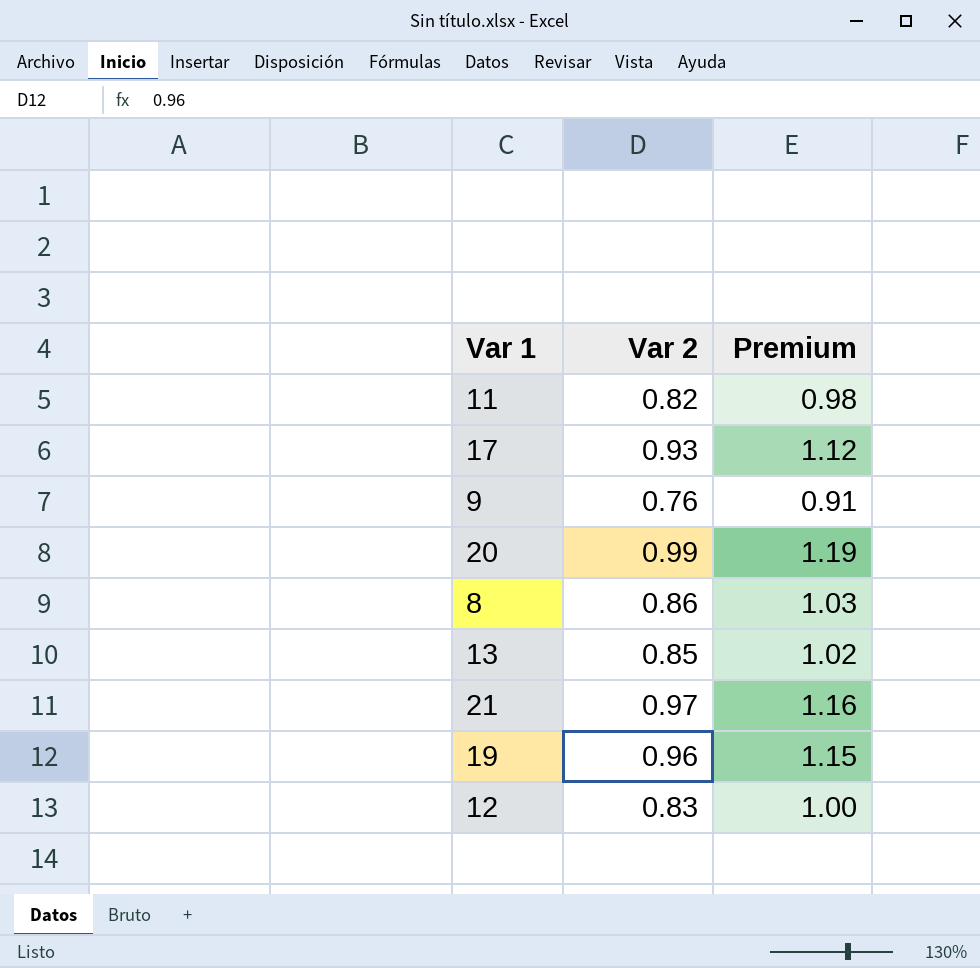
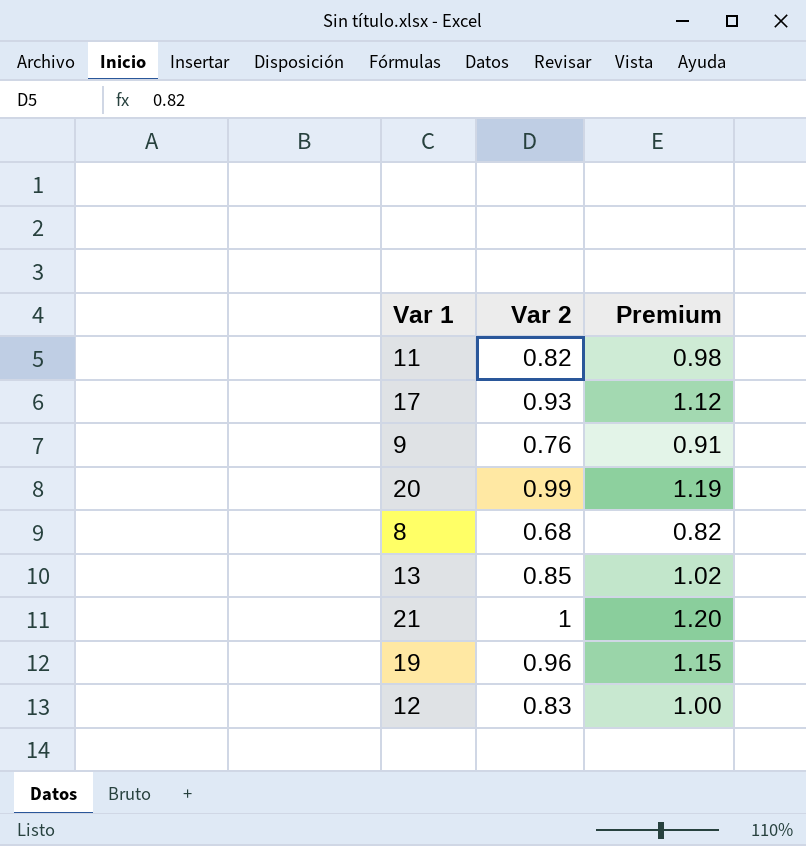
8 | Var 2: 0.86 -> 0.68
8 | Premium: 1.03 -> 0.82
21 | Var 2: 0.97 -> 1
21 | Premium: 1.16 -> 1.20

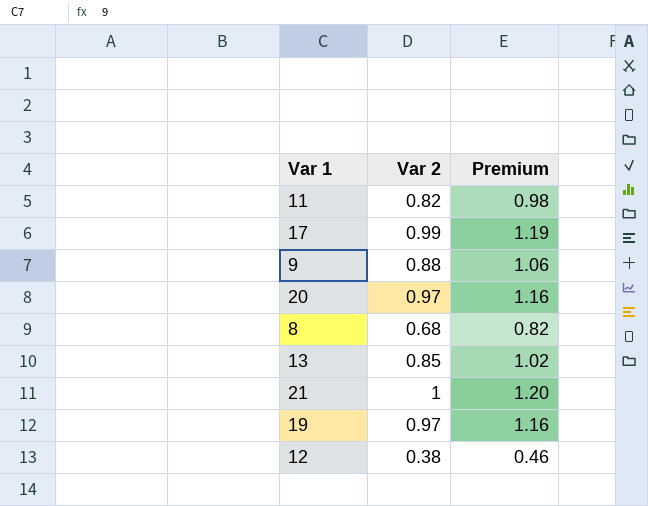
17 | Var 2: 0.93 -> 0.99
17 | Premium: 1.12 -> 1.19
9 | Var 2: 0.76 -> 0.88
9 | Premium: 0.91 -> 1.06
20 | Var 2: 0.99 -> 0.97
20 | Premium: 1.19 -> 1.16
19 | Var 2: 0.96 -> 0.97
19 | Premium: 1.15 -> 1.16
12 | Var 2: 0.83 -> 0.38
12 | Premium: 1.00 -> 0.46

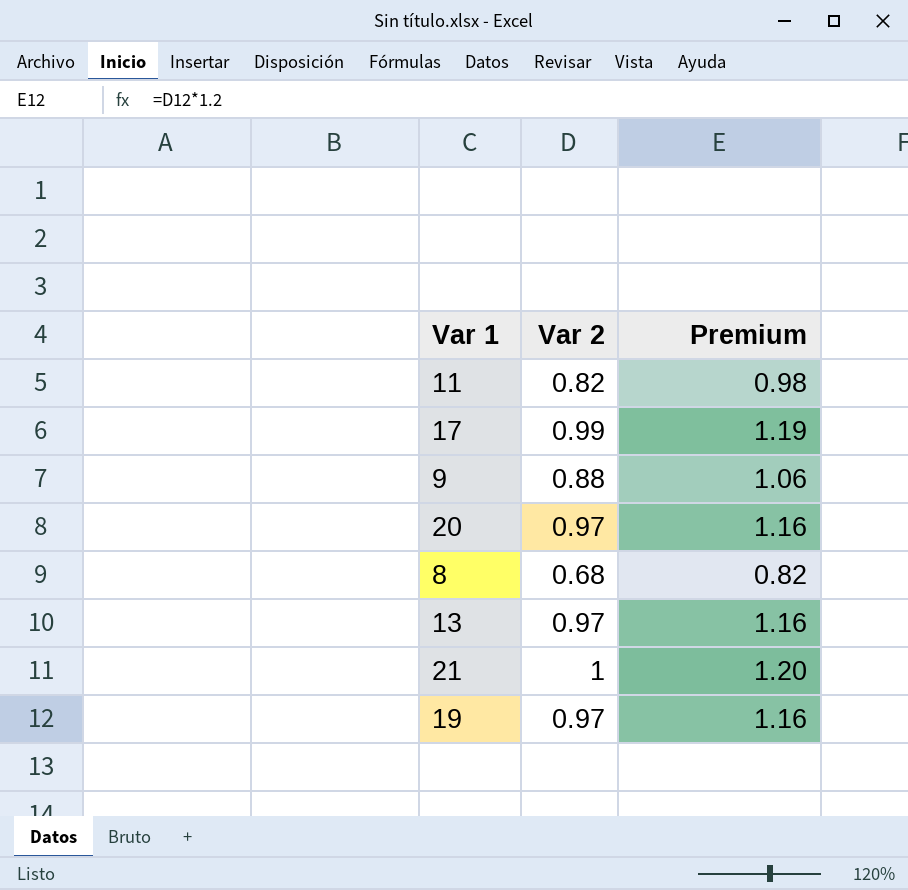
row 12: 0.38 | 0.46 -> none
13 | Var 2: 0.85 -> 0.97
13 | Premium: 1.02 -> 1.16

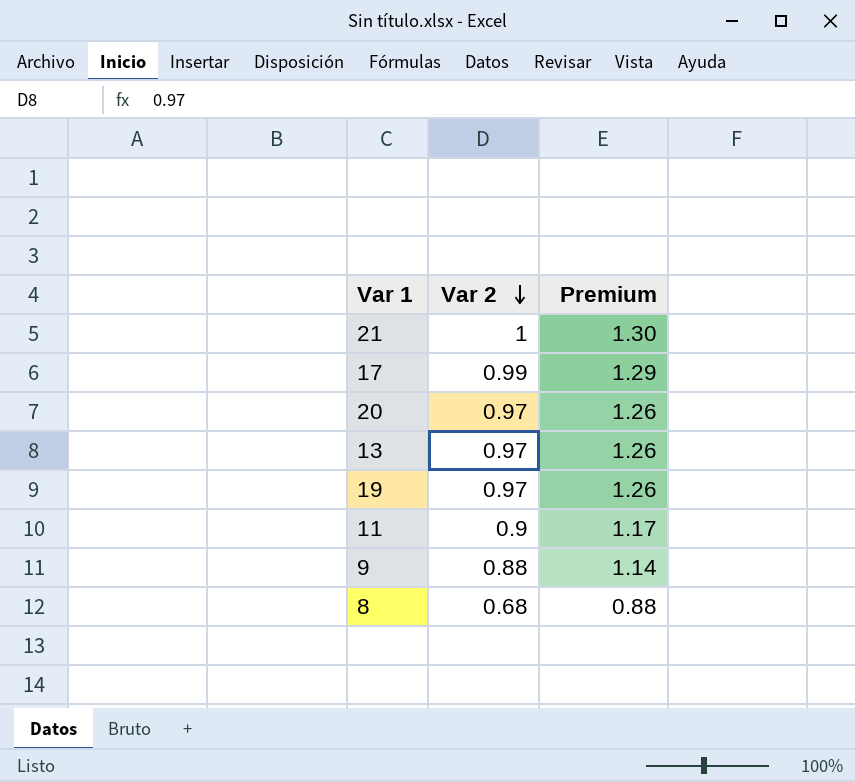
row order: none -> Var 2 descending
column Premium | formula: [Var 2] * 1.2 -> [Var 2] * 1.3
11 | Var 2: 0.82 -> 0.9

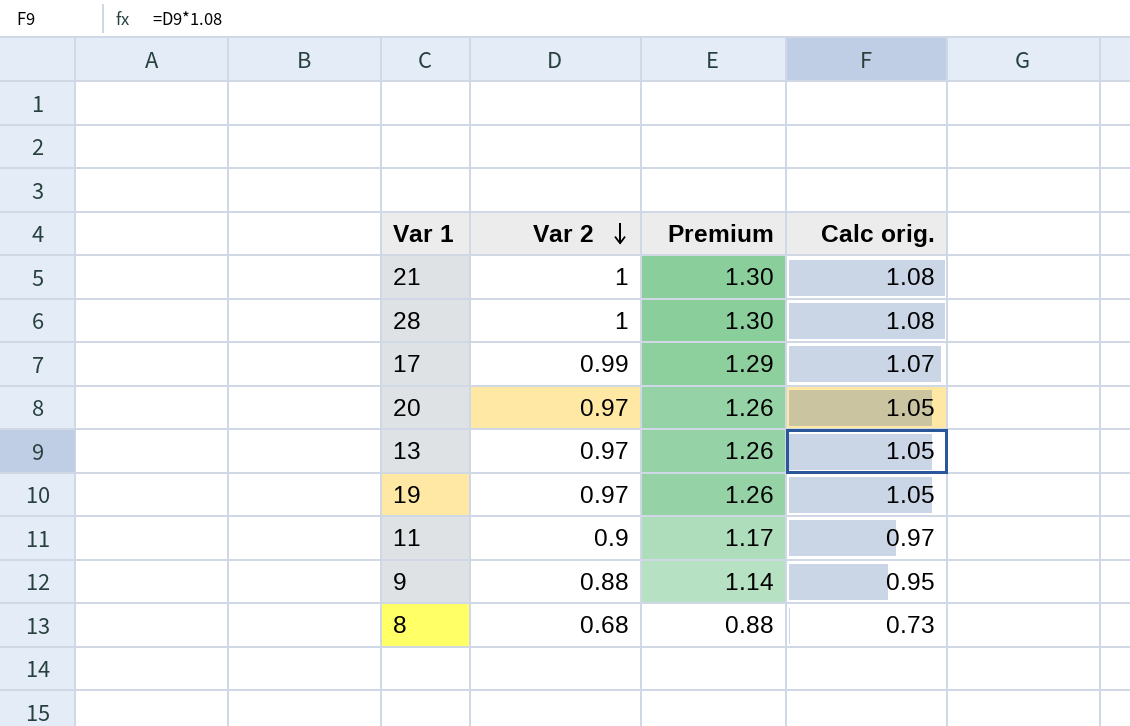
column Calc orig. | formula: none -> [Var 2] * 1.08
row 28: none -> 1 | 1.30 | 1.08

